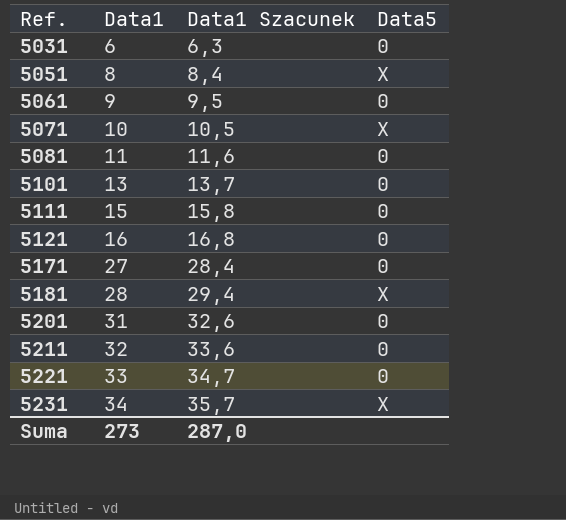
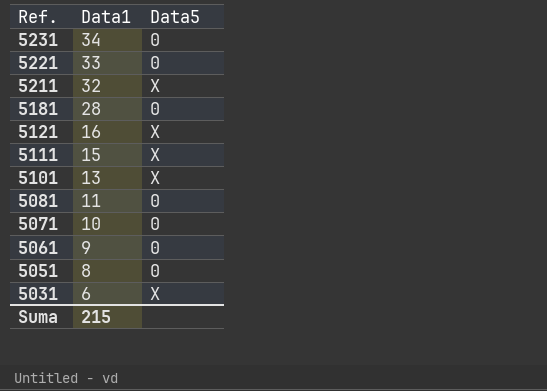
row order: Ref. ascending -> Ref. descending
column Data1 Szacunek | formula: [Data1] * 1,05 -> none
row 5171: 27 | 28,4 | 0 -> none
row 5201: 31 | 32,6 | 0 -> none
5231 | Data5: X -> 0
5211 | Data5: 0 -> X
5181 | Data5: X -> 0
5121 | Data5: 0 -> X
5111 | Data5: 0 -> X
5101 | Data5: 0 -> X
5071 | Data5: X -> 0
5051 | Data5: X -> 0
5031 | Data5: 0 -> X
Suma | Data1: 273 -> 215

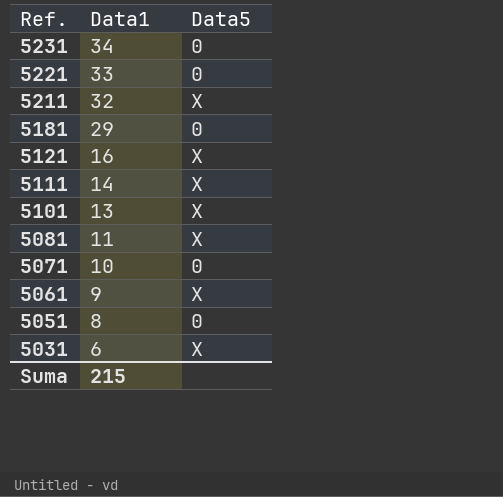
5181 | Data1: 28 -> 29
5111 | Data1: 15 -> 14
5081 | Data5: 0 -> X
5061 | Data5: 0 -> X

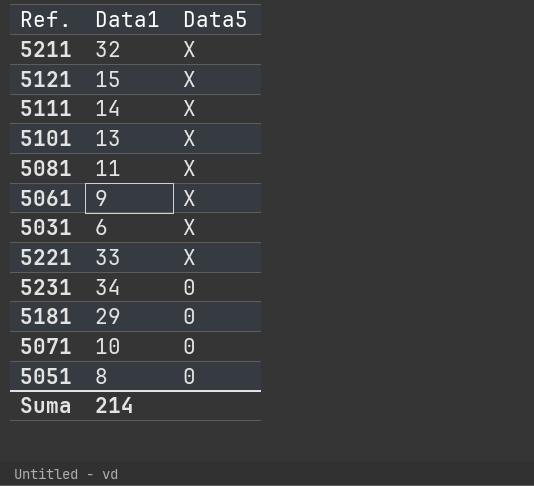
row order: Ref. descending -> Data5 descending
5121 | Data1: 16 -> 15
5221 | Data5: 0 -> X
Suma | Data1: 215 -> 214

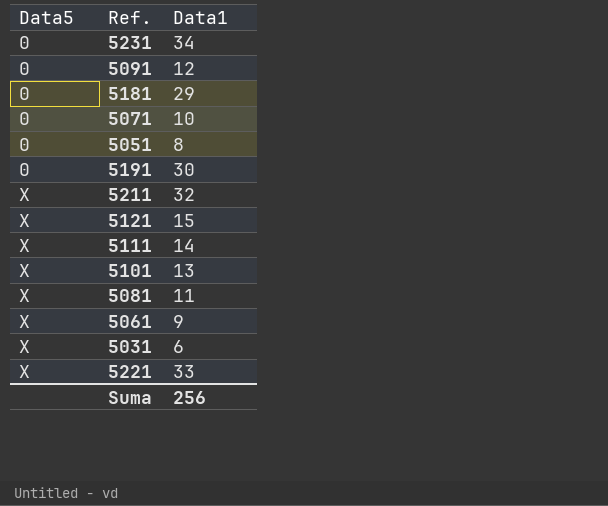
row order: Data5 descending -> Data5 ascending
column Data5 | position: 3 -> 1
row 5091: none -> 0 | 12
row 5191: none -> 0 | 30
Suma | Data1: 214 -> 256

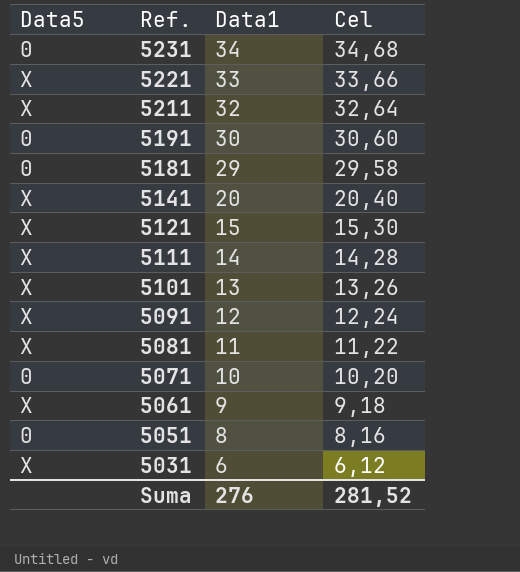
row order: Data5 ascending -> Ref. descending
column Cel | formula: none -> [Data1] * 1,02
row 5141: none -> X | 20 | 20,40
5091 | Data5: 0 -> X
Suma | Data1: 256 -> 276

